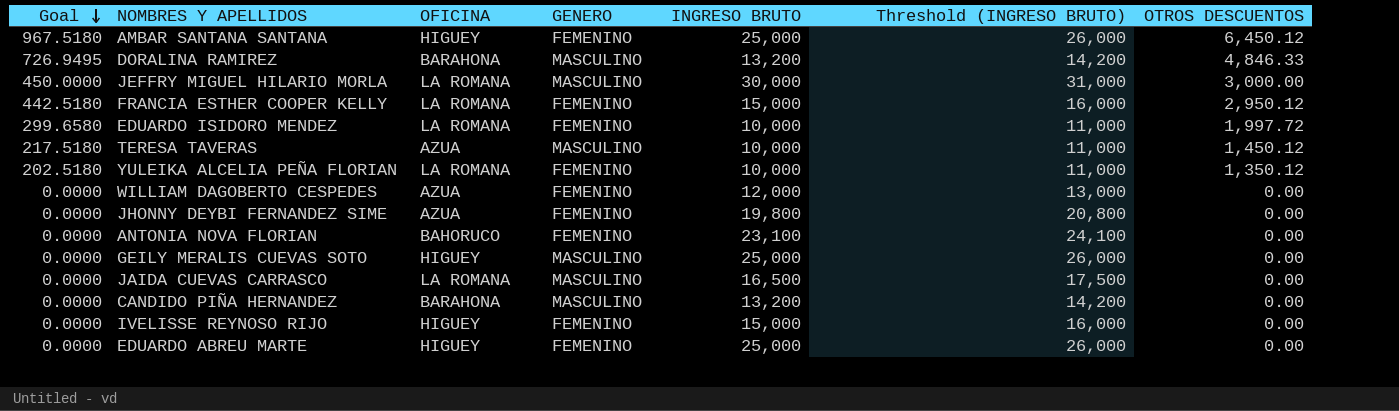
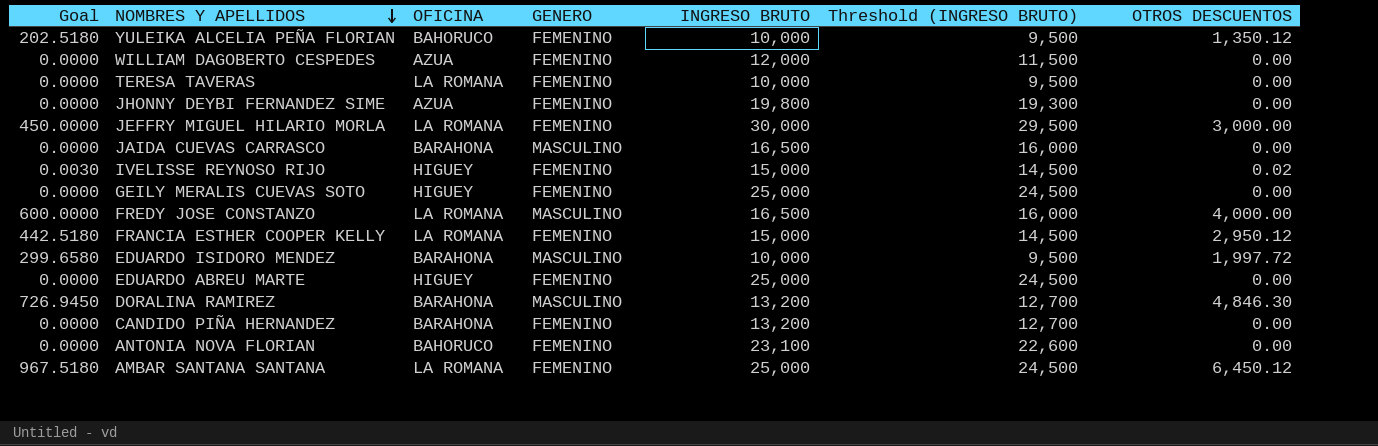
row order: Goal descending -> NOMBRES Y APELLIDOS descending
column Threshold (INGRESO BRUTO) | formula: [INGRESO BRUTO] + 1000 -> [INGRESO BRUTO] - 500
YULEIKA ALCELIA PEÑA FLORIAN | OFICINA: LA ROMANA -> BAHORUCO
TERESA TAVERAS | Goal: 217.5180 -> 0.0000
TERESA TAVERAS | OFICINA: AZUA -> LA ROMANA
TERESA TAVERAS | GENERO: MASCULINO -> FEMENINO
TERESA TAVERAS | OTROS DESCUENTOS: 1,450.12 -> 0.00
JEFFRY MIGUEL HILARIO MORLA | GENERO: MASCULINO -> FEMENINO
JAIDA CUEVAS CARRASCO | OFICINA: LA ROMANA -> BARAHONA
IVELISSE REYNOSO RIJO | Goal: 0.0000 -> 0.0030
IVELISSE REYNOSO RIJO | OTROS DESCUENTOS: 0.00 -> 0.02
GEILY MERALIS CUEVAS SOTO | GENERO: MASCULINO -> FEMENINO
row FREDY JOSE CONSTANZO: none -> 600.0000 | LA ROMANA | MASCULINO | 16,500 | 16,000 | 4,000.00
EDUARDO ISIDORO MENDEZ | OFICINA: LA ROMANA -> BARAHONA
EDUARDO ISIDORO MENDEZ | GENERO: FEMENINO -> MASCULINO
DORALINA RAMIREZ | Goal: 726.9495 -> 726.9450
DORALINA RAMIREZ | OTROS DESCUENTOS: 4,846.33 -> 4,846.30
CANDIDO PIÑA HERNANDEZ | GENERO: MASCULINO -> FEMENINO
AMBAR SANTANA SANTANA | OFICINA: HIGUEY -> LA ROMANA

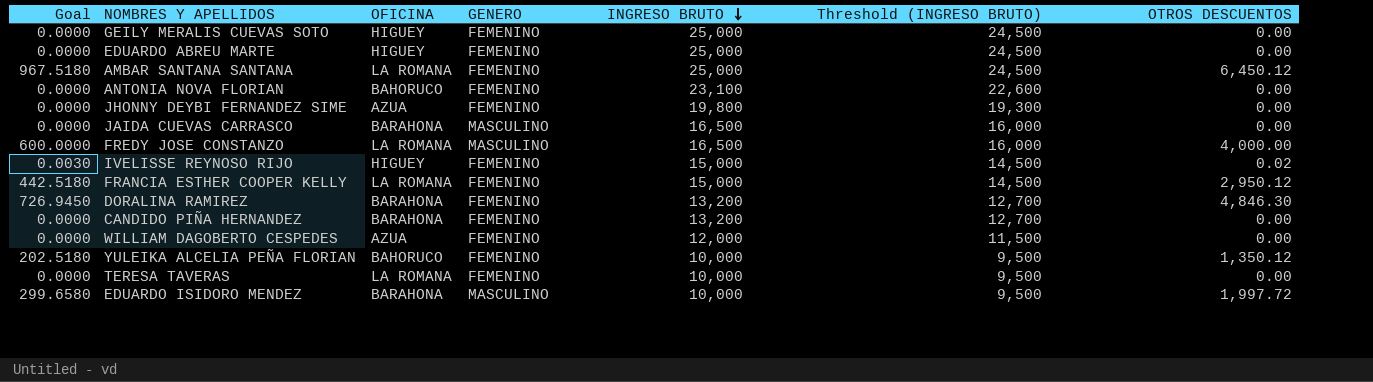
row order: NOMBRES Y APELLIDOS descending -> INGRESO BRUTO descending
row JEFFRY MIGUEL HILARIO MORLA: 450.0000 | LA ROMANA | FEMENINO | 30,000 | 29,500 | 3,000.00 -> none
DORALINA RAMIREZ | GENERO: MASCULINO -> FEMENINO

